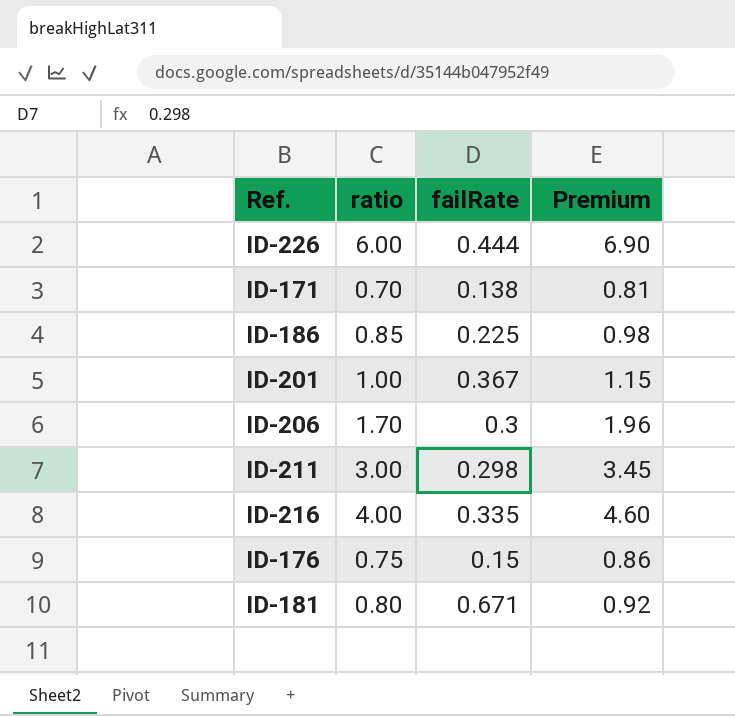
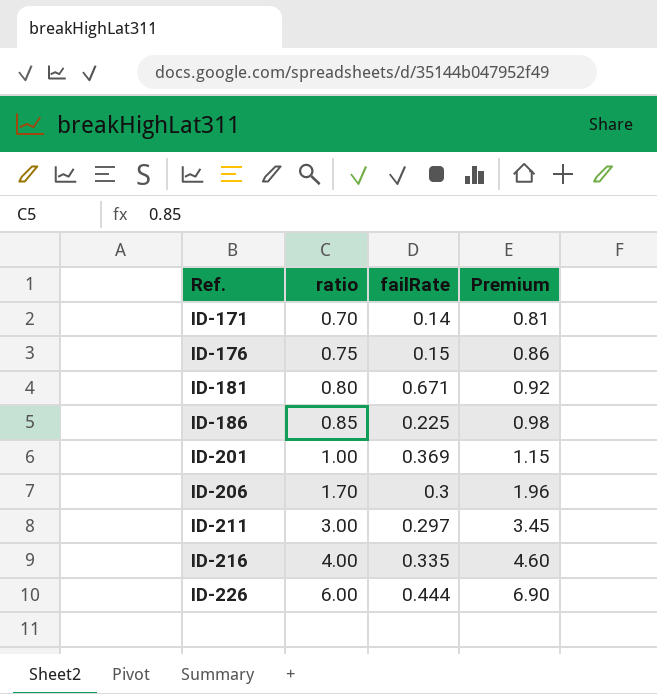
row order: none -> Ref. ascending
ID-171 | failRate: 0.138 -> 0.14
ID-201 | failRate: 0.367 -> 0.369
ID-211 | failRate: 0.298 -> 0.297

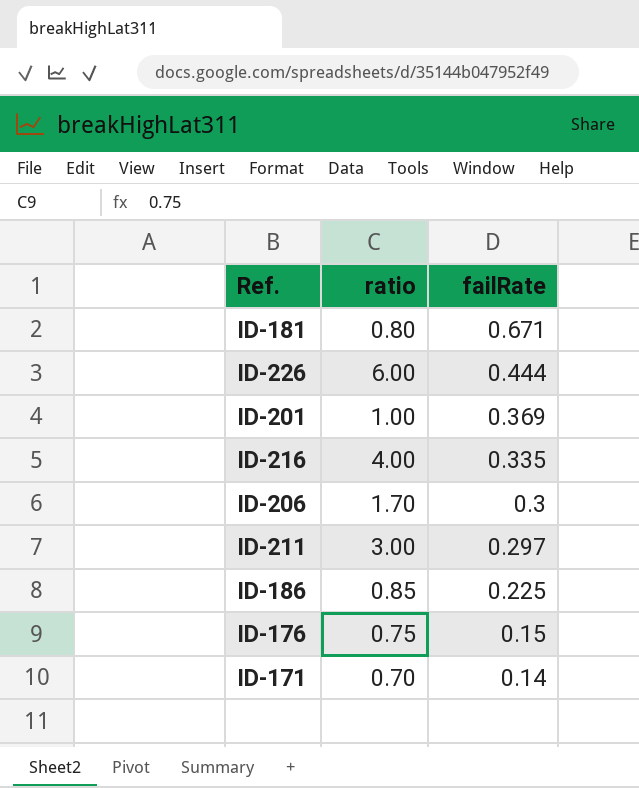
row order: Ref. ascending -> failRate descending
column Premium | formula: [ratio] * 1.15 -> none

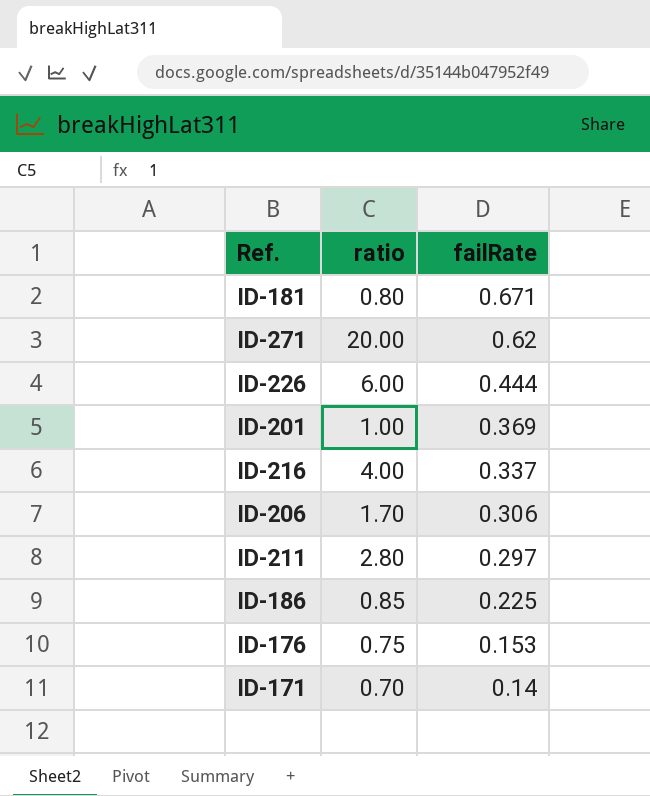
row ID-271: none -> 20.00 | 0.62
ID-216 | failRate: 0.335 -> 0.337
ID-206 | failRate: 0.3 -> 0.306
ID-211 | ratio: 3.00 -> 2.80
ID-176 | failRate: 0.15 -> 0.153

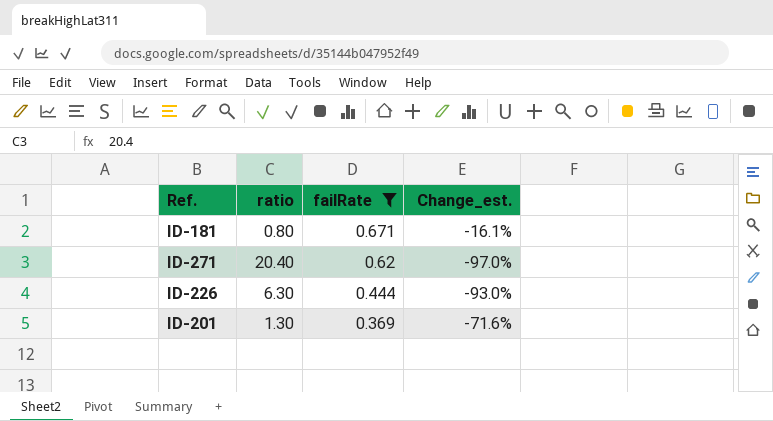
filter: none -> failRate >= 0.369
column Change_est. | formula: none -> ([failRate] - [ratio]) / [ratio]
ID-271 | ratio: 20.00 -> 20.40
ID-226 | ratio: 6.00 -> 6.30
ID-201 | ratio: 1.00 -> 1.30

